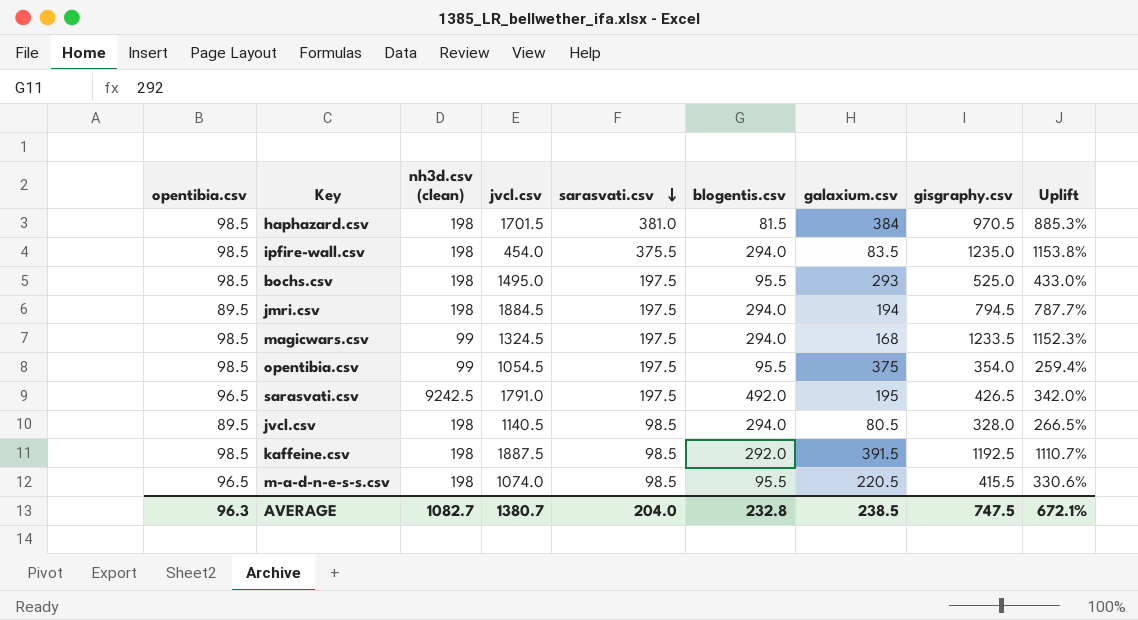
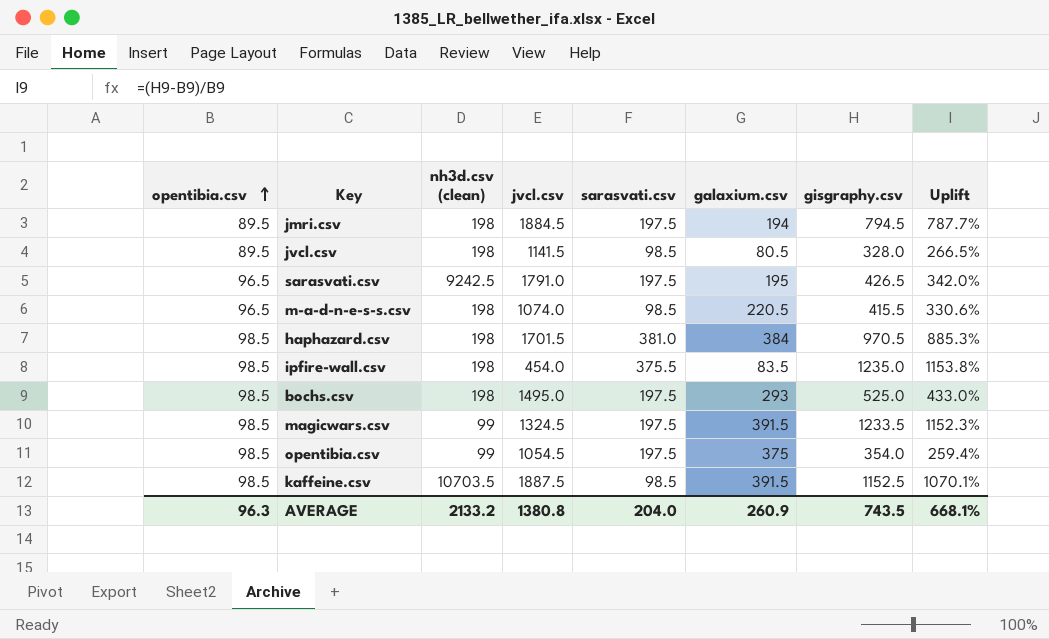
row order: sarasvati.csv descending -> opentibia.csv ascending
column blogentis.csv | position: 6 -> none
jvcl.csv | jvcl.csv: 1140.5 -> 1141.5
magicwars.csv | galaxium.csv: 168 -> 391.5
kaffeine.csv | nh3d.csv (clean): 198 -> 10703.5
kaffeine.csv | gisgraphy.csv: 1192.5 -> 1152.5
kaffeine.csv | Uplift: 1110.7% -> 1070.1%
AVERAGE | nh3d.csv (clean): 1082.7 -> 2133.2
AVERAGE | jvcl.csv: 1380.7 -> 1380.8
AVERAGE | galaxium.csv: 238.5 -> 260.9
AVERAGE | gisgraphy.csv: 747.5 -> 743.5
AVERAGE | Uplift: 672.1% -> 668.1%

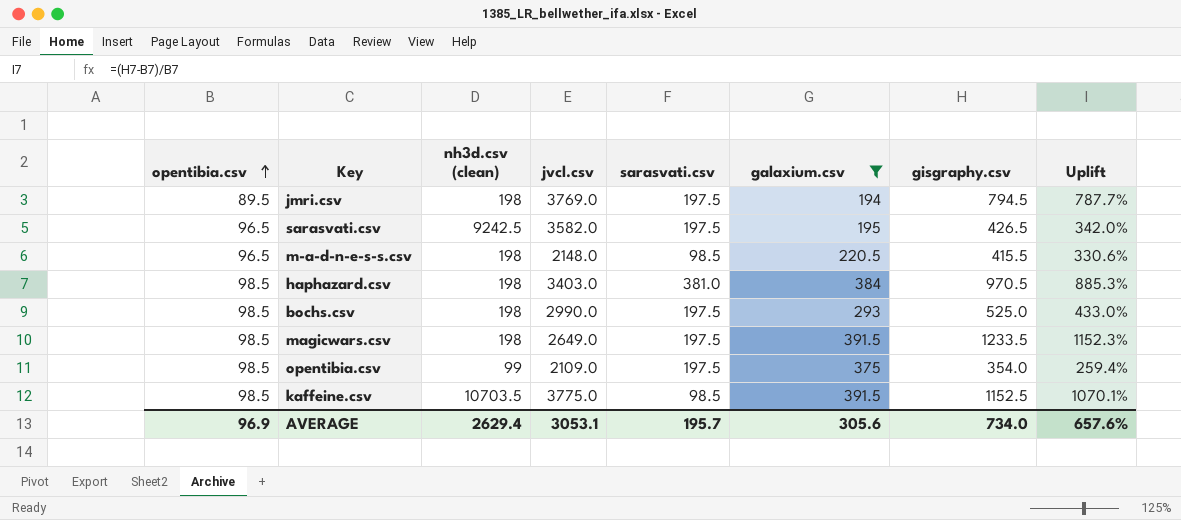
filter: none -> galaxium.csv >= 194
jmri.csv | jvcl.csv: 1884.5 -> 3769.0
sarasvati.csv | jvcl.csv: 1791.0 -> 3582.0
m-a-d-n-e-s-s.csv | jvcl.csv: 1074.0 -> 2148.0
haphazard.csv | jvcl.csv: 1701.5 -> 3403.0
bochs.csv | jvcl.csv: 1495.0 -> 2990.0
magicwars.csv | nh3d.csv (clean): 99 -> 198
magicwars.csv | jvcl.csv: 1324.5 -> 2649.0
opentibia.csv | jvcl.csv: 1054.5 -> 2109.0
kaffeine.csv | jvcl.csv: 1887.5 -> 3775.0
AVERAGE | opentibia.csv: 96.3 -> 96.9
AVERAGE | nh3d.csv (clean): 2133.2 -> 2629.4
AVERAGE | jvcl.csv: 1380.8 -> 3053.1
AVERAGE | sarasvati.csv: 204.0 -> 195.7
AVERAGE | galaxium.csv: 260.9 -> 305.6
AVERAGE | gisgraphy.csv: 743.5 -> 734.0
AVERAGE | Uplift: 668.1% -> 657.6%

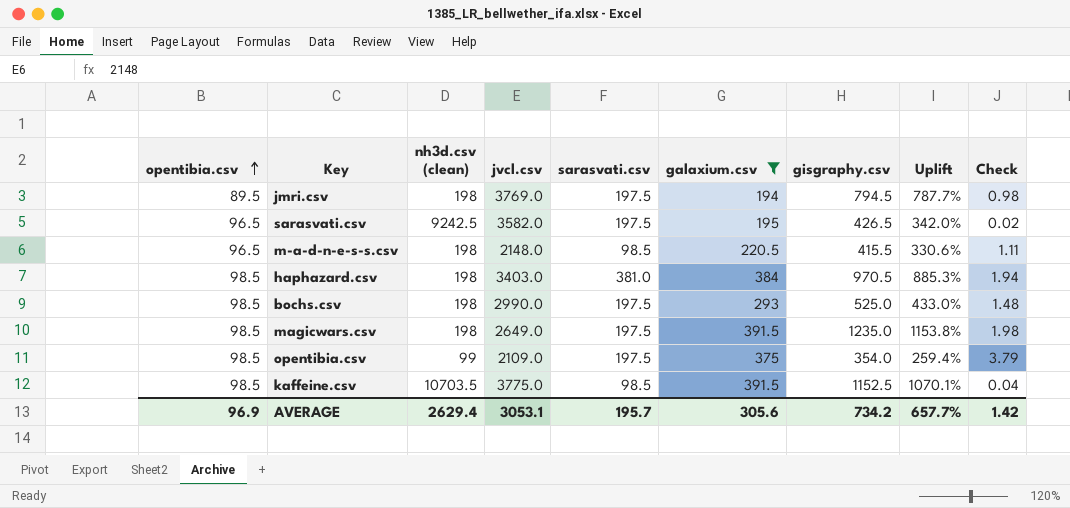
column Check | formula: none -> [galaxium.csv] / [nh3d.csv (clean)]
magicwars.csv | gisgraphy.csv: 1233.5 -> 1235.0
magicwars.csv | Uplift: 1152.3% -> 1153.8%
AVERAGE | gisgraphy.csv: 734.0 -> 734.2
AVERAGE | Uplift: 657.6% -> 657.7%

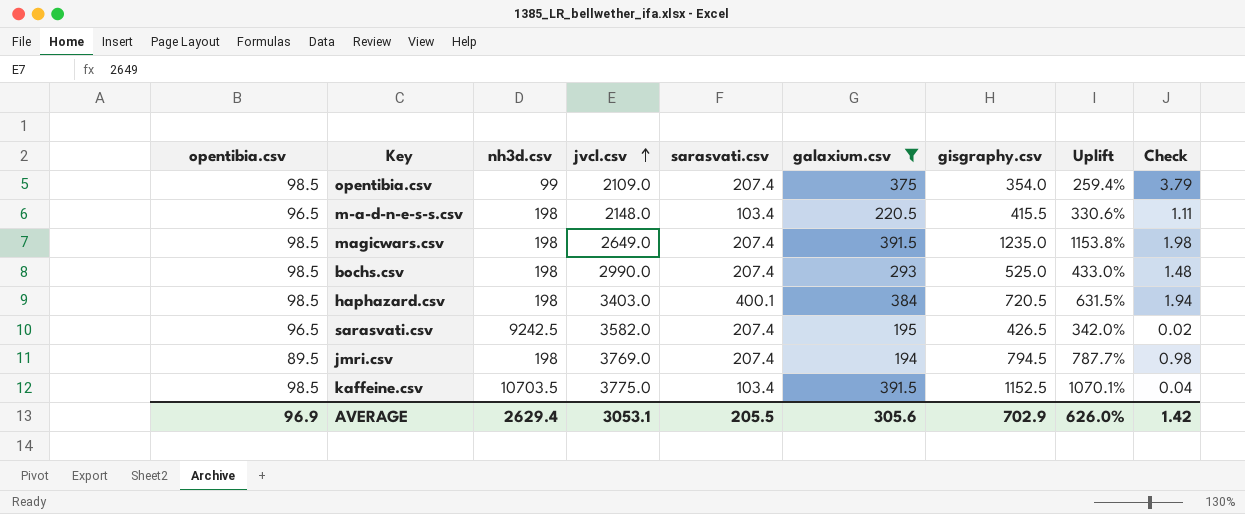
row order: opentibia.csv ascending -> jvcl.csv ascending
column name: nh3d.csv (clean) -> nh3d.csv
opentibia.csv | sarasvati.csv: 197.5 -> 207.4
m-a-d-n-e-s-s.csv | sarasvati.csv: 98.5 -> 103.4
magicwars.csv | sarasvati.csv: 197.5 -> 207.4
bochs.csv | sarasvati.csv: 197.5 -> 207.4
haphazard.csv | sarasvati.csv: 381.0 -> 400.1
haphazard.csv | gisgraphy.csv: 970.5 -> 720.5
haphazard.csv | Uplift: 885.3% -> 631.5%
sarasvati.csv | sarasvati.csv: 197.5 -> 207.4
jmri.csv | sarasvati.csv: 197.5 -> 207.4
kaffeine.csv | sarasvati.csv: 98.5 -> 103.4
AVERAGE | sarasvati.csv: 195.7 -> 205.5
AVERAGE | gisgraphy.csv: 734.2 -> 702.9
AVERAGE | Uplift: 657.7% -> 626.0%

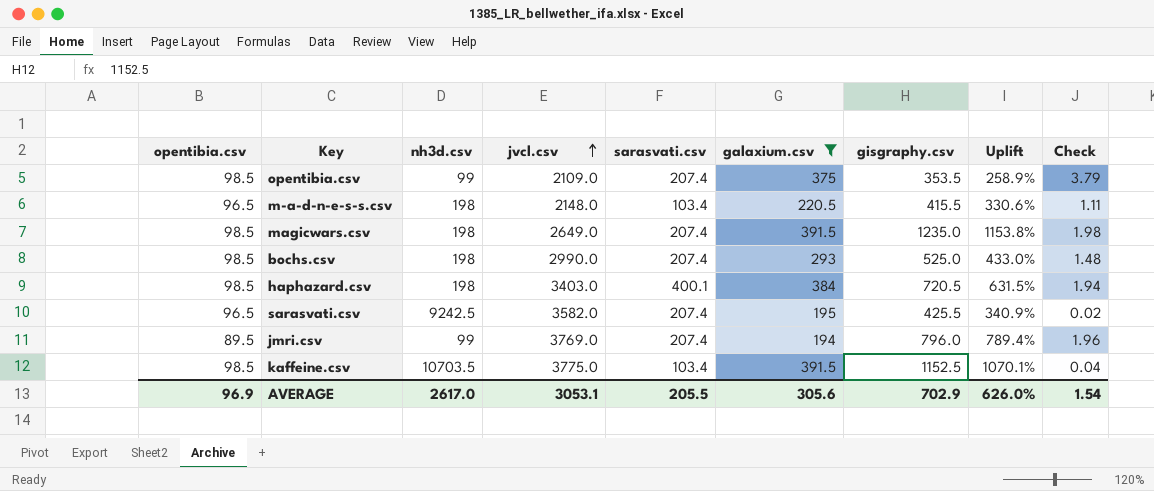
opentibia.csv | gisgraphy.csv: 354.0 -> 353.5
opentibia.csv | Uplift: 259.4% -> 258.9%
sarasvati.csv | gisgraphy.csv: 426.5 -> 425.5
sarasvati.csv | Uplift: 342.0% -> 340.9%
jmri.csv | nh3d.csv: 198 -> 99
jmri.csv | gisgraphy.csv: 794.5 -> 796.0
jmri.csv | Uplift: 787.7% -> 789.4%
jmri.csv | Check: 0.98 -> 1.96
AVERAGE | nh3d.csv: 2629.4 -> 2617.0
AVERAGE | Check: 1.42 -> 1.54

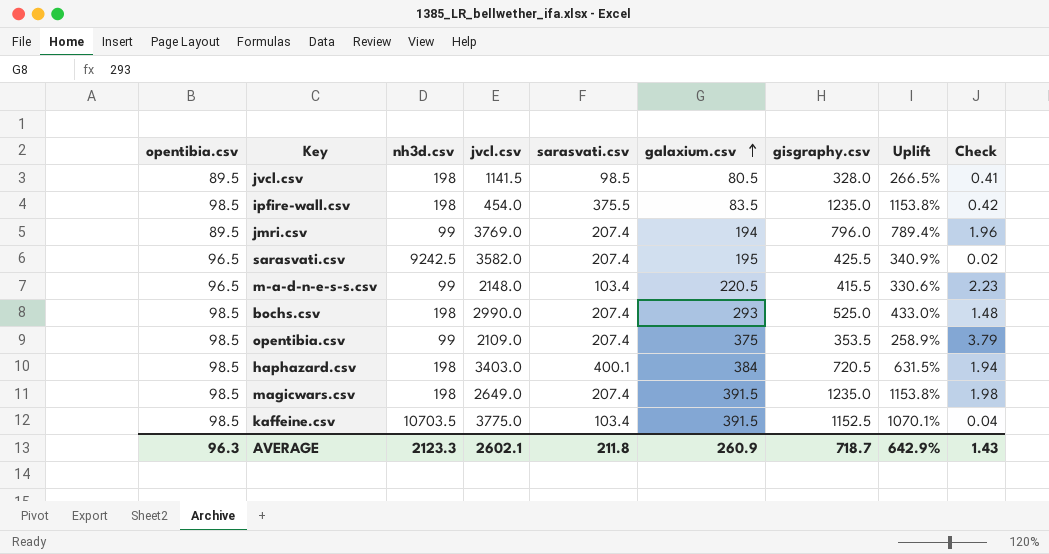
filter: galaxium.csv >= 194 -> none
row order: jvcl.csv ascending -> galaxium.csv ascending
m-a-d-n-e-s-s.csv | nh3d.csv: 198 -> 99
m-a-d-n-e-s-s.csv | Check: 1.11 -> 2.23
AVERAGE | opentibia.csv: 96.9 -> 96.3
AVERAGE | nh3d.csv: 2617.0 -> 2123.3
AVERAGE | jvcl.csv: 3053.1 -> 2602.1
AVERAGE | sarasvati.csv: 205.5 -> 211.8
AVERAGE | galaxium.csv: 305.6 -> 260.9
AVERAGE | gisgraphy.csv: 702.9 -> 718.7
AVERAGE | Uplift: 626.0% -> 642.9%
AVERAGE | Check: 1.54 -> 1.43

